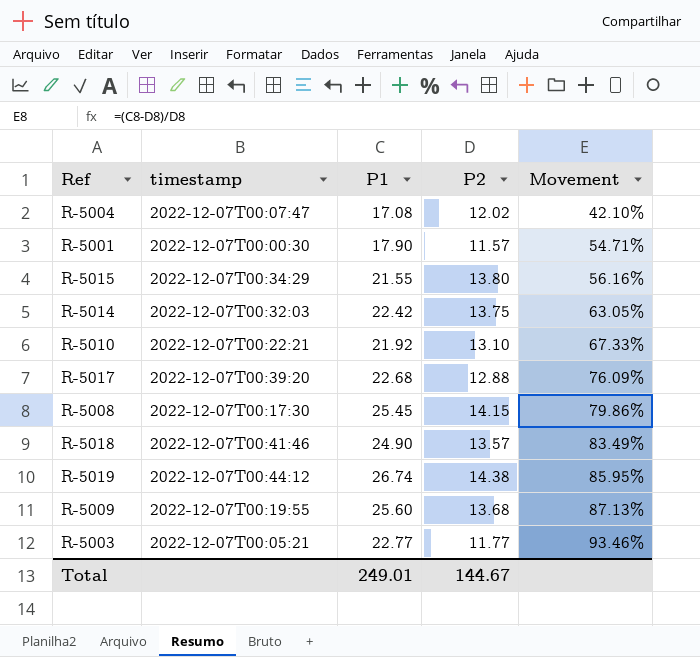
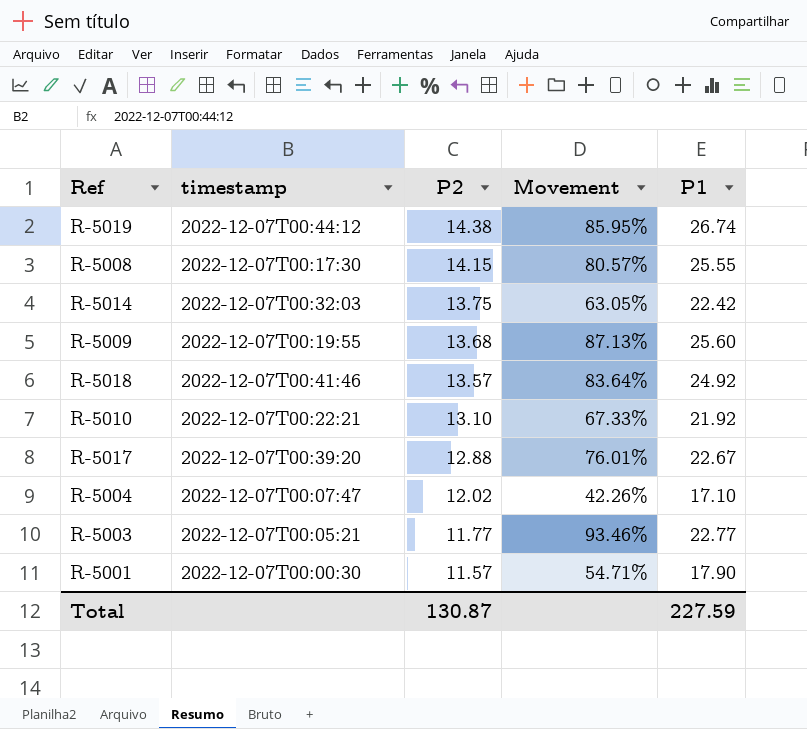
row order: Movement ascending -> P2 descending
column P1 | position: 3 -> 5
row R-5015: 2022-12-07T00:34:29 | 21.55 | 13.80 | 56.16% -> none
R-5008 | Movement: 79.86% -> 80.57%
R-5008 | P1: 25.45 -> 25.55
R-5018 | Movement: 83.49% -> 83.64%
R-5018 | P1: 24.90 -> 24.92
R-5017 | Movement: 76.09% -> 76.01%
R-5017 | P1: 22.68 -> 22.67
R-5004 | Movement: 42.10% -> 42.26%
R-5004 | P1: 17.08 -> 17.10
Total | P2: 144.67 -> 130.87
Total | P1: 249.01 -> 227.59

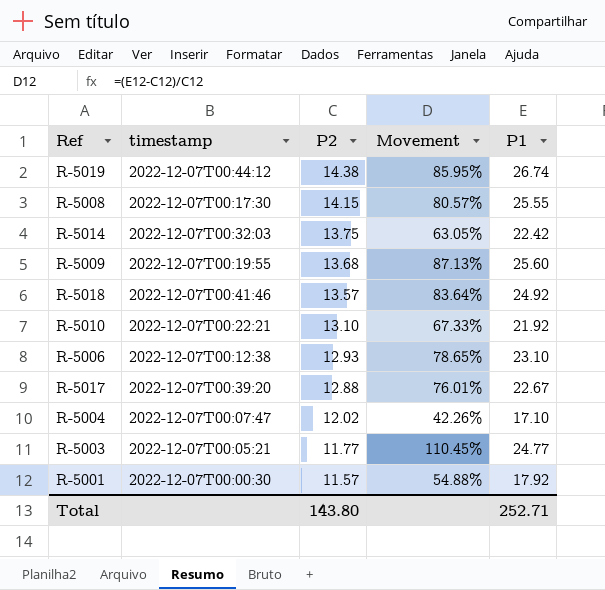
row R-5006: none -> 2022-12-07T00:12:38 | 12.93 | 78.65% | 23.10
R-5003 | Movement: 93.46% -> 110.45%
R-5003 | P1: 22.77 -> 24.77
R-5001 | Movement: 54.71% -> 54.88%
R-5001 | P1: 17.90 -> 17.92
Total | P2: 130.87 -> 143.80
Total | P1: 227.59 -> 252.71

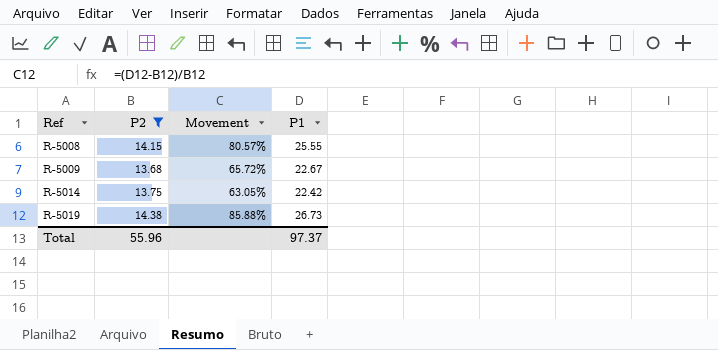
filter: none -> P2 >= 13.68
row order: P2 descending -> Ref ascending
column timestamp | position: 2 -> none
R-5009 | Movement: 87.13% -> 65.72%
R-5009 | P1: 25.60 -> 22.67
R-5019 | Movement: 85.95% -> 85.88%
R-5019 | P1: 26.74 -> 26.73
Total | P2: 143.80 -> 55.96
Total | P1: 252.71 -> 97.37

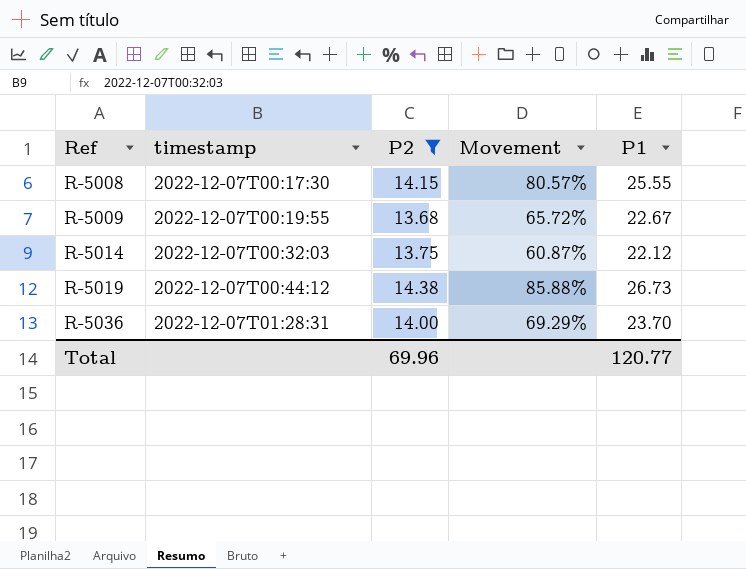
column timestamp | position: none -> 2
R-5014 | Movement: 63.05% -> 60.87%
R-5014 | P1: 22.42 -> 22.12
row R-5036: none -> 2022-12-07T01:28:31 | 14.00 | 69.29% | 23.70
Total | P2: 55.96 -> 69.96
Total | P1: 97.37 -> 120.77

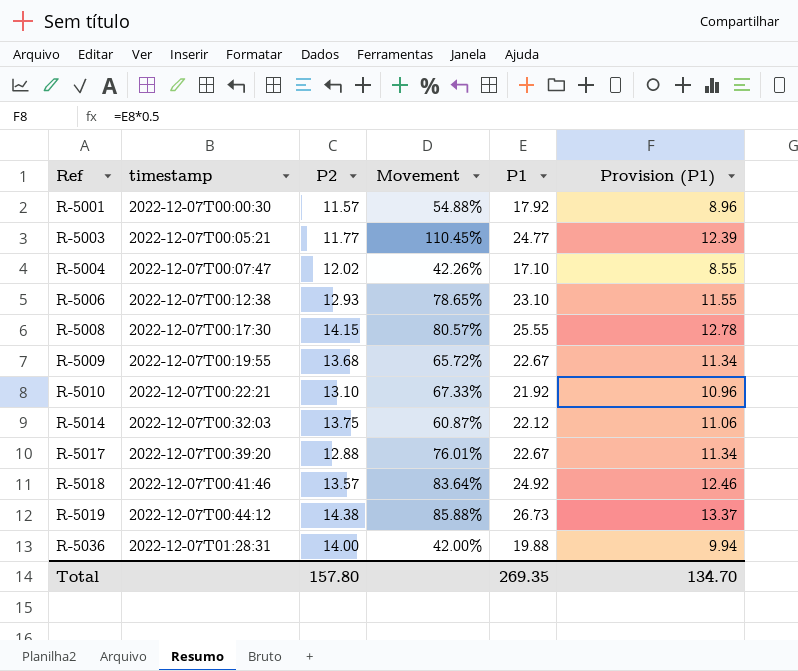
filter: P2 >= 13.68 -> none
column Provision (P1) | formula: none -> [P1] * 0.5
R-5036 | Movement: 69.29% -> 42.00%
R-5036 | P1: 23.70 -> 19.88
Total | P2: 69.96 -> 157.80
Total | P1: 120.77 -> 269.35

